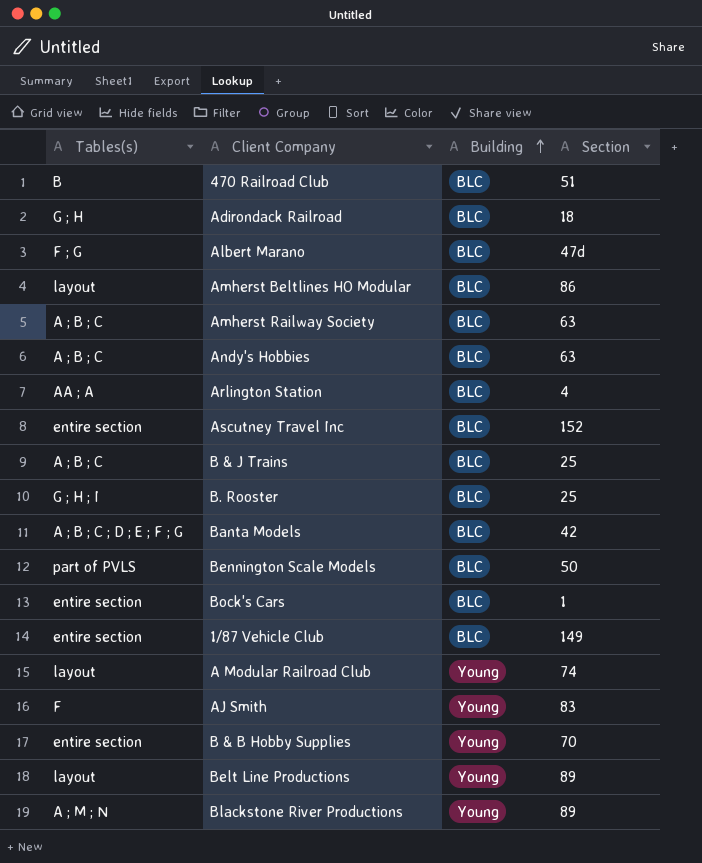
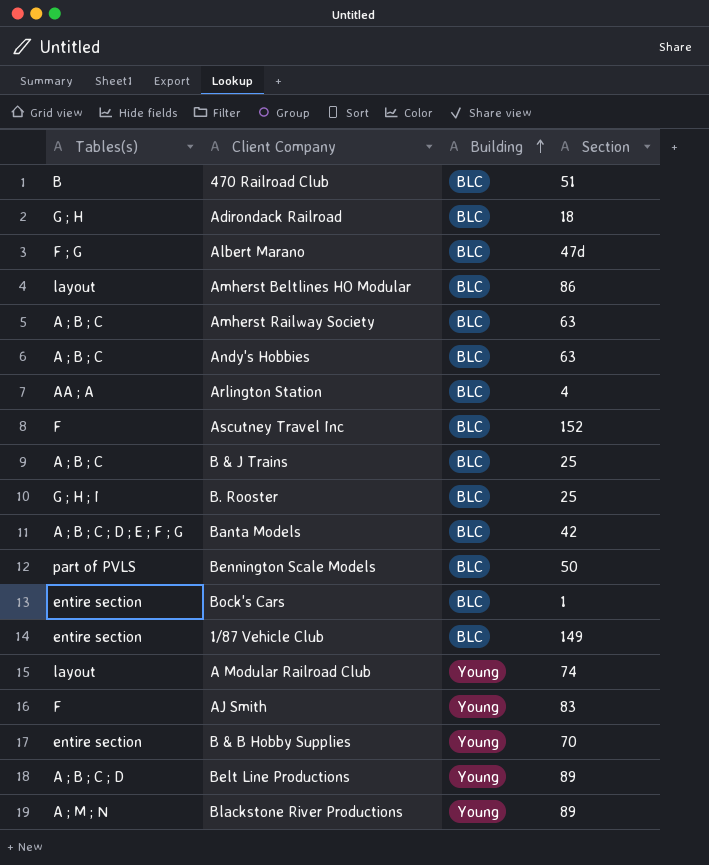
Ascutney Travel Inc | Tables(s): entire section -> F
Belt Line Productions | Tables(s): layout -> A ; B ; C ; D

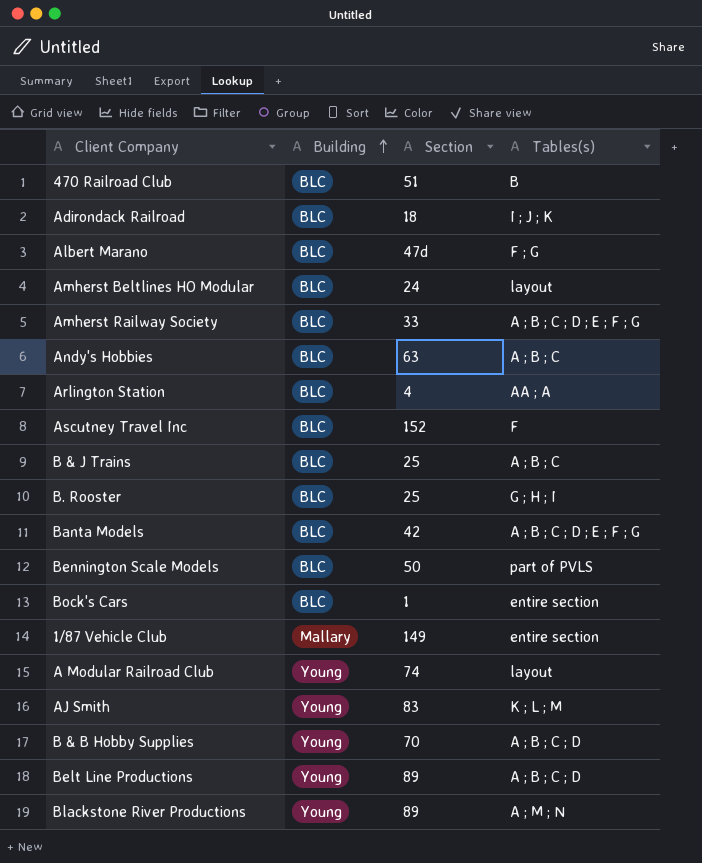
column Tables(s) | position: 1 -> 4
Adirondack Railroad | Tables(s): G ; H -> I ; J ; K
Amherst Beltlines HO Modular | Section: 86 -> 24
Amherst Railway Society | Section: 63 -> 33
Amherst Railway Society | Tables(s): A ; B ; C -> A ; B ; C ; D ; E ; F ; G
1/87 Vehicle Club | Building: BLC -> Mallary
AJ Smith | Tables(s): F -> K ; L ; M
B & B Hobby Supplies | Tables(s): entire section -> A ; B ; C ; D

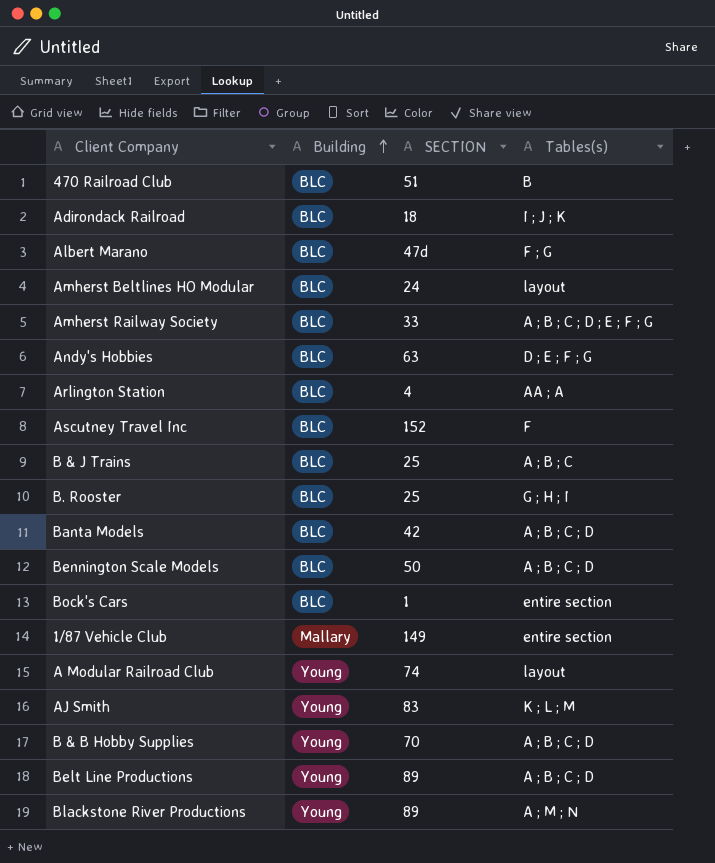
column name: Section -> SECTION
Andy's Hobbies | Tables(s): A ; B ; C -> D ; E ; F ; G
Banta Models | Tables(s): A ; B ; C ; D ; E ; F ; G -> A ; B ; C ; D
Bennington Scale Models | Tables(s): part of PVLS -> A ; B ; C ; D

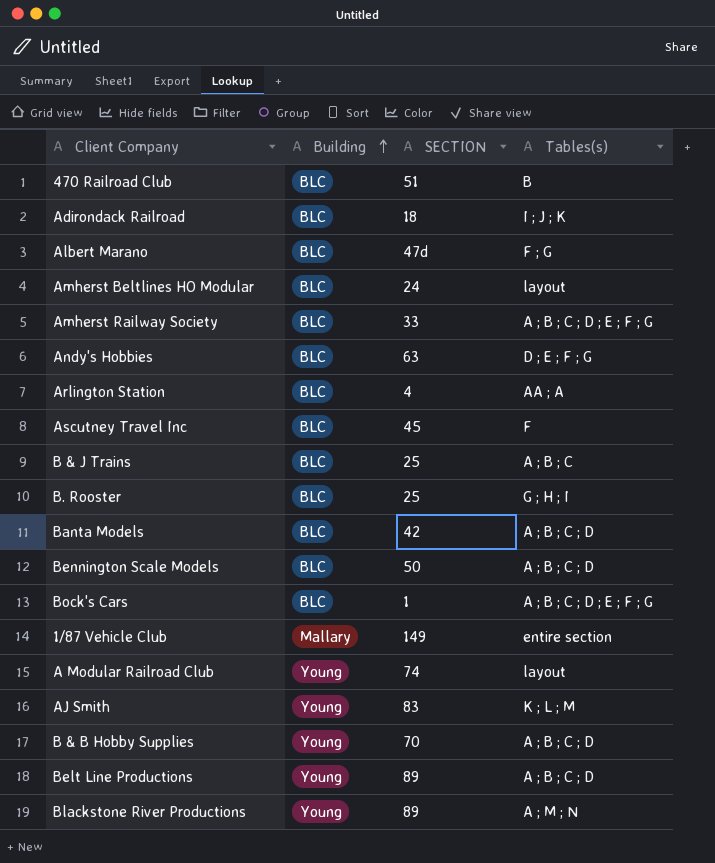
Ascutney Travel Inc | SECTION: 152 -> 45
Bock's Cars | Tables(s): entire section -> A ; B ; C ; D ; E ; F ; G

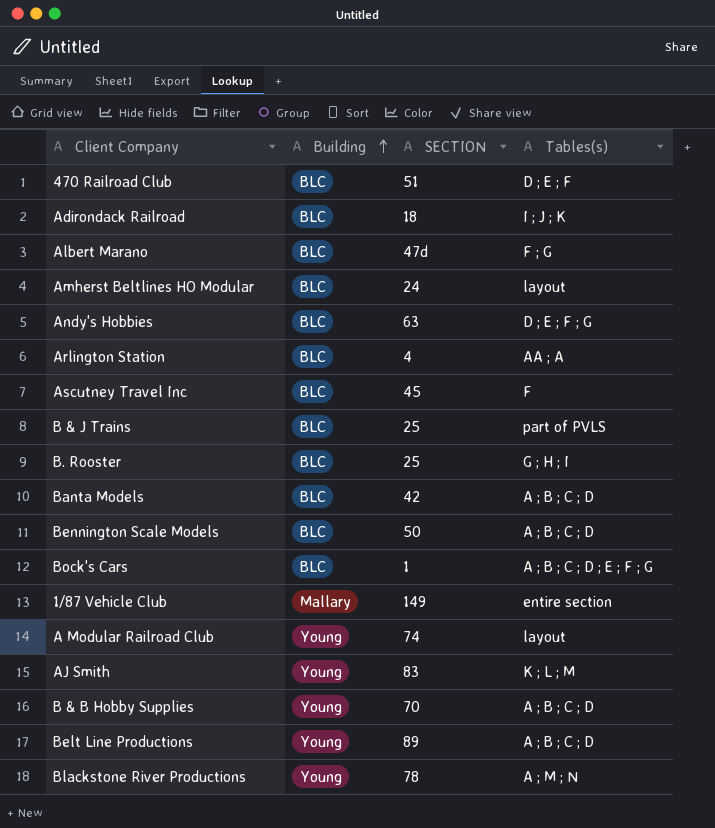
row Amherst Railway Society: BLC | 33 | A ; B ; C ; D ; E ; F ; G -> none
470 Railroad Club | Tables(s): B -> D ; E ; F
B & J Trains | Tables(s): A ; B ; C -> part of PVLS
Blackstone River Productions | SECTION: 89 -> 78

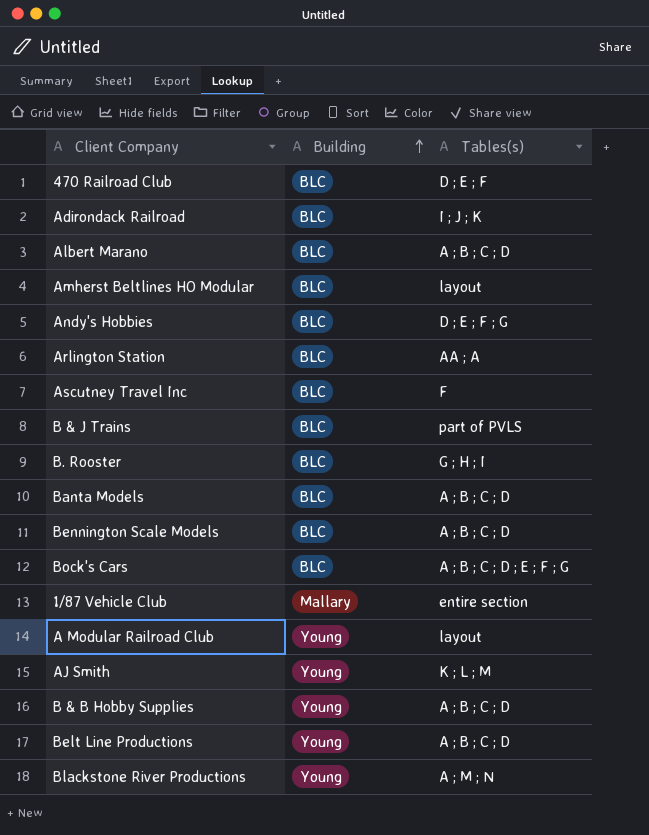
column SECTION | position: 3 -> none
Albert Marano | Tables(s): F ; G -> A ; B ; C ; D

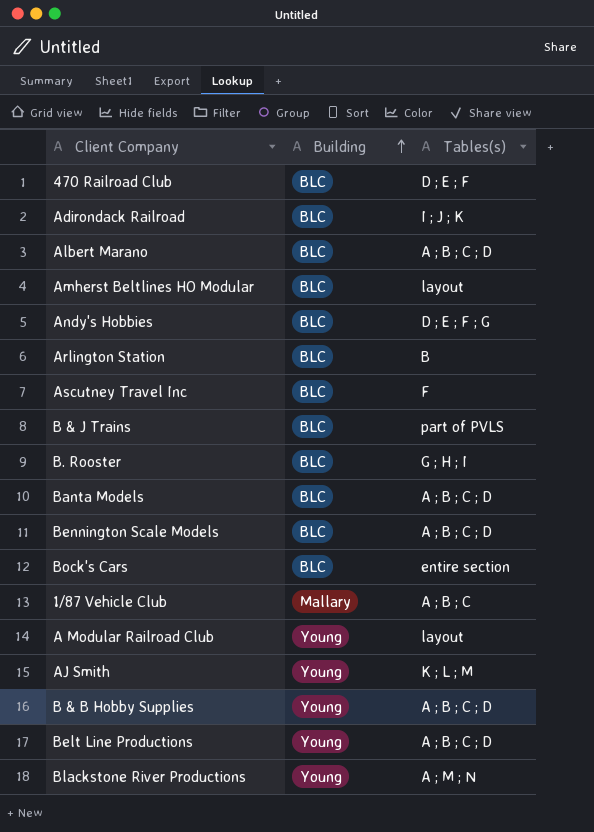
Arlington Station | Tables(s): AA ; A -> B
Bock's Cars | Tables(s): A ; B ; C ; D ; E ; F ; G -> entire section
1/87 Vehicle Club | Tables(s): entire section -> A ; B ; C

